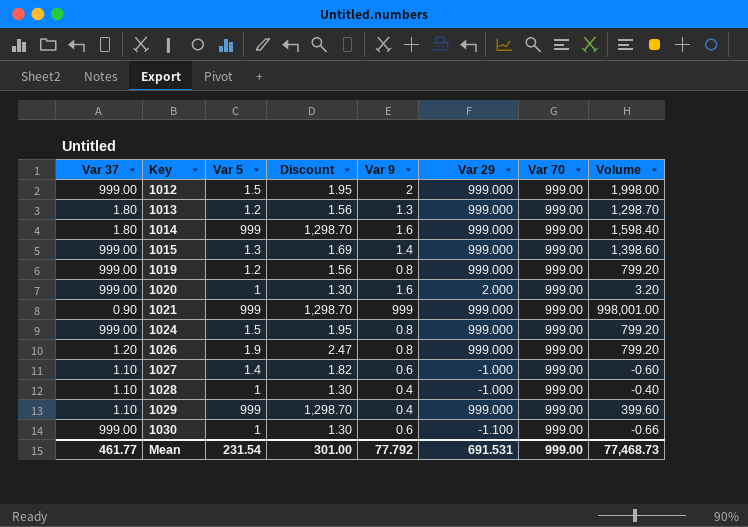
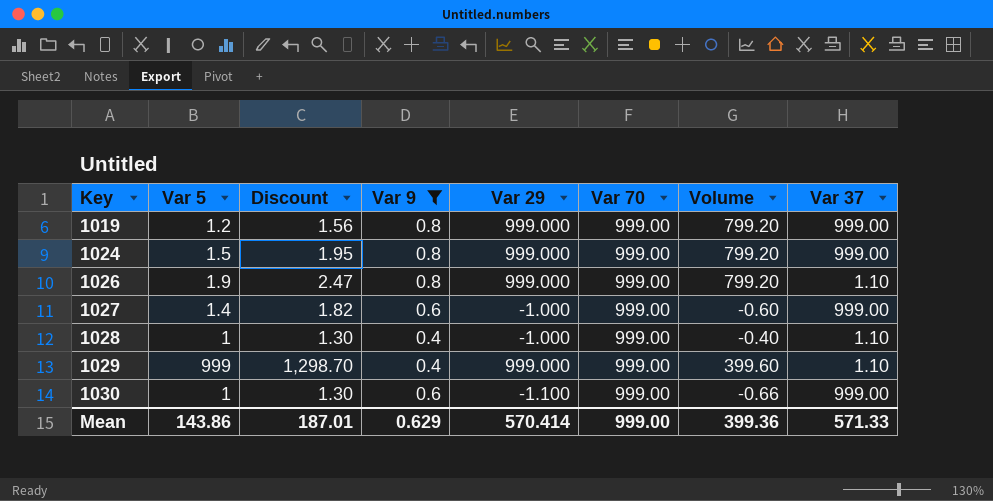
filter: none -> Var 9 <= 0.8
column Var 37 | position: 1 -> 8
1026 | Var 37: 1.20 -> 1.10
1027 | Var 37: 1.10 -> 999.00
Mean | Var 5: 231.54 -> 143.86
Mean | Discount: 301.00 -> 187.01
Mean | Var 9: 77.792 -> 0.629
Mean | Var 29: 691.531 -> 570.414
Mean | Volume: 77,468.73 -> 399.36
Mean | Var 37: 461.77 -> 571.33

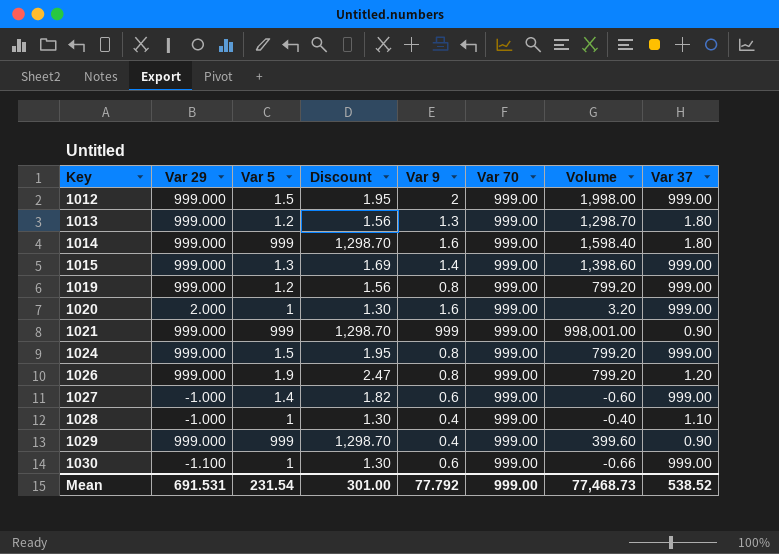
filter: Var 9 <= 0.8 -> none
column Var 29 | position: 5 -> 2
1026 | Var 37: 1.10 -> 1.20
1029 | Var 37: 1.10 -> 0.90
Mean | Var 29: 570.414 -> 691.531
Mean | Var 5: 143.86 -> 231.54
Mean | Discount: 187.01 -> 301.00
Mean | Var 9: 0.629 -> 77.792
Mean | Volume: 399.36 -> 77,468.73
Mean | Var 37: 571.33 -> 538.52

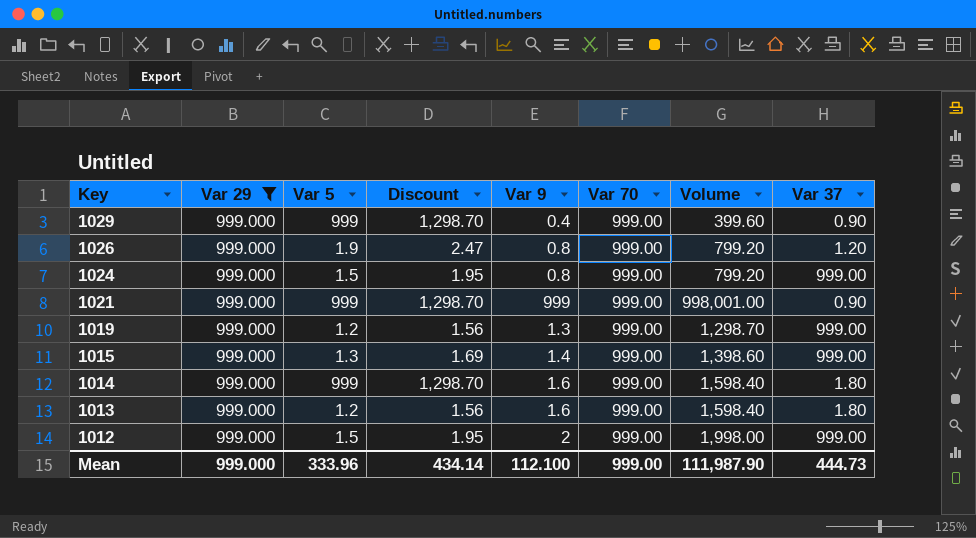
filter: none -> Var 29 = 999.000
row order: Key ascending -> Key descending
1019 | Var 9: 0.8 -> 1.3
1019 | Volume: 799.20 -> 1,298.70
1013 | Var 9: 1.3 -> 1.6
1013 | Volume: 1,298.70 -> 1,598.40
Mean | Var 29: 691.531 -> 999.000
Mean | Var 5: 231.54 -> 333.96
Mean | Discount: 301.00 -> 434.14
Mean | Var 9: 77.792 -> 112.100
Mean | Volume: 77,468.73 -> 111,987.90
Mean | Var 37: 538.52 -> 444.73

